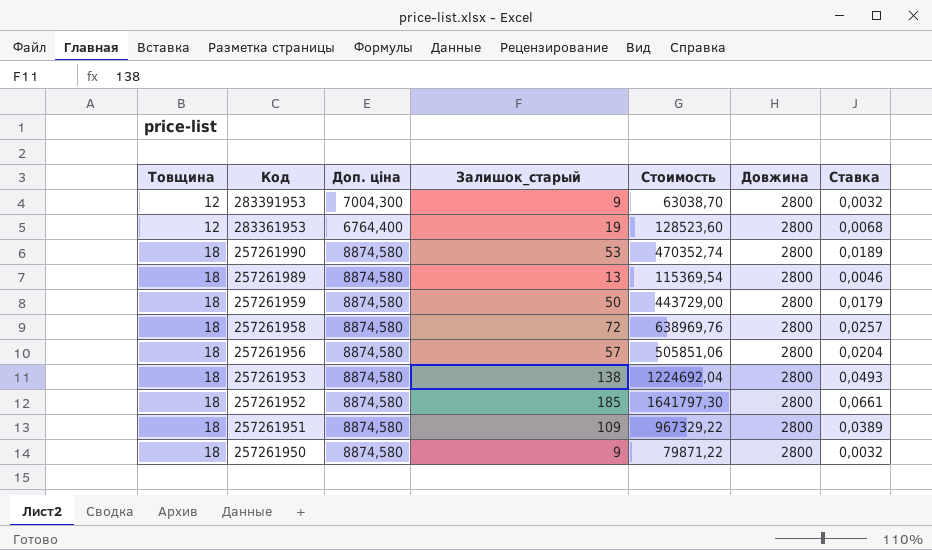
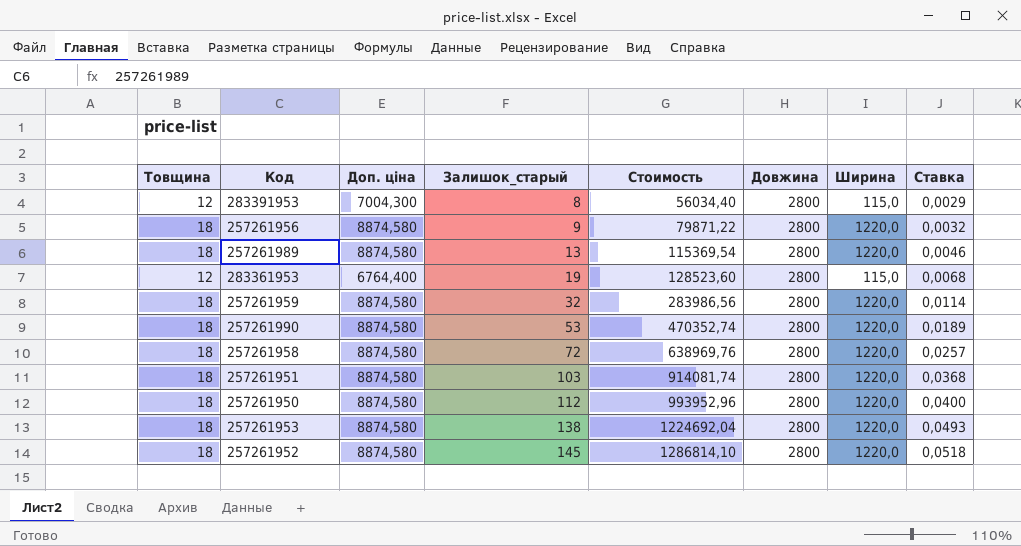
row order: Товщина ascending -> Залишок_старый ascending
column Ширина | position: none -> 7
283391953 | Залишок_старый: 9 -> 8
283391953 | Стоимость: 63038,70 -> 56034,40
283391953 | Ставка: 0,0032 -> 0,0029
257261956 | Залишок_старый: 57 -> 9
257261956 | Стоимость: 505851,06 -> 79871,22
257261956 | Ставка: 0,0204 -> 0,0032
257261959 | Залишок_старый: 50 -> 32
257261959 | Стоимость: 443729,00 -> 283986,56
257261959 | Ставка: 0,0179 -> 0,0114
257261951 | Залишок_старый: 109 -> 103
257261951 | Стоимость: 967329,22 -> 914081,74
257261951 | Ставка: 0,0389 -> 0,0368
257261950 | Залишок_старый: 9 -> 112
257261950 | Стоимость: 79871,22 -> 993952,96
257261950 | Ставка: 0,0032 -> 0,0400
257261952 | Залишок_старый: 185 -> 145
257261952 | Стоимость: 1641797,30 -> 1286814,10
257261952 | Ставка: 0,0661 -> 0,0518

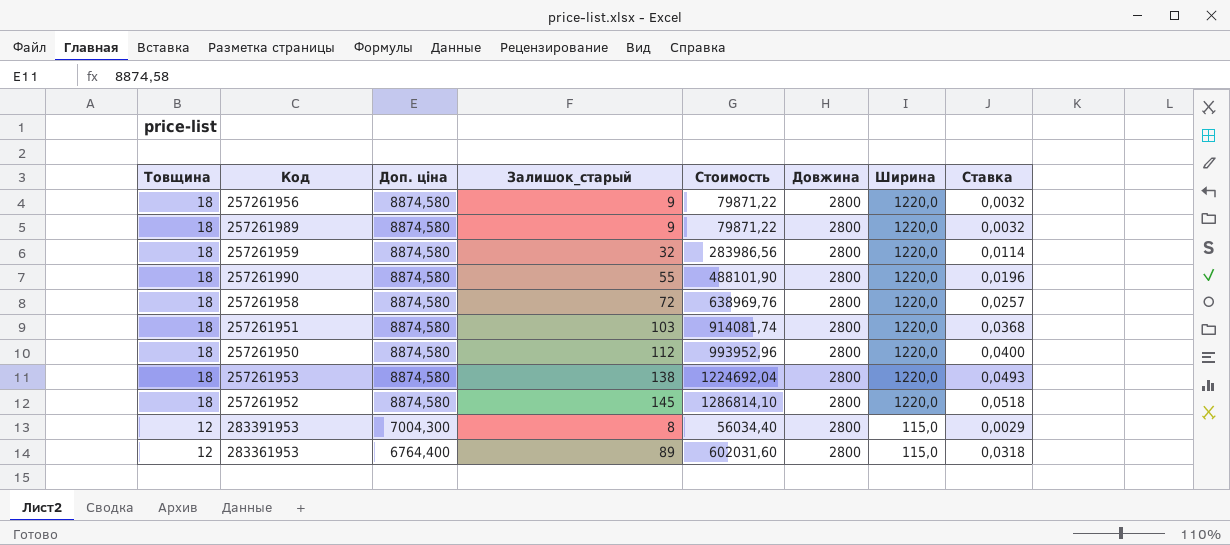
row order: Залишок_старый ascending -> Товщина descending
257261989 | Залишок_старый: 13 -> 9
257261989 | Стоимость: 115369,54 -> 79871,22
257261989 | Ставка: 0,0046 -> 0,0032
257261990 | Залишок_старый: 53 -> 55
257261990 | Стоимость: 470352,74 -> 488101,90
257261990 | Ставка: 0,0189 -> 0,0196
283361953 | Залишок_старый: 19 -> 89
283361953 | Стоимость: 128523,60 -> 602031,60
283361953 | Ставка: 0,0068 -> 0,0318

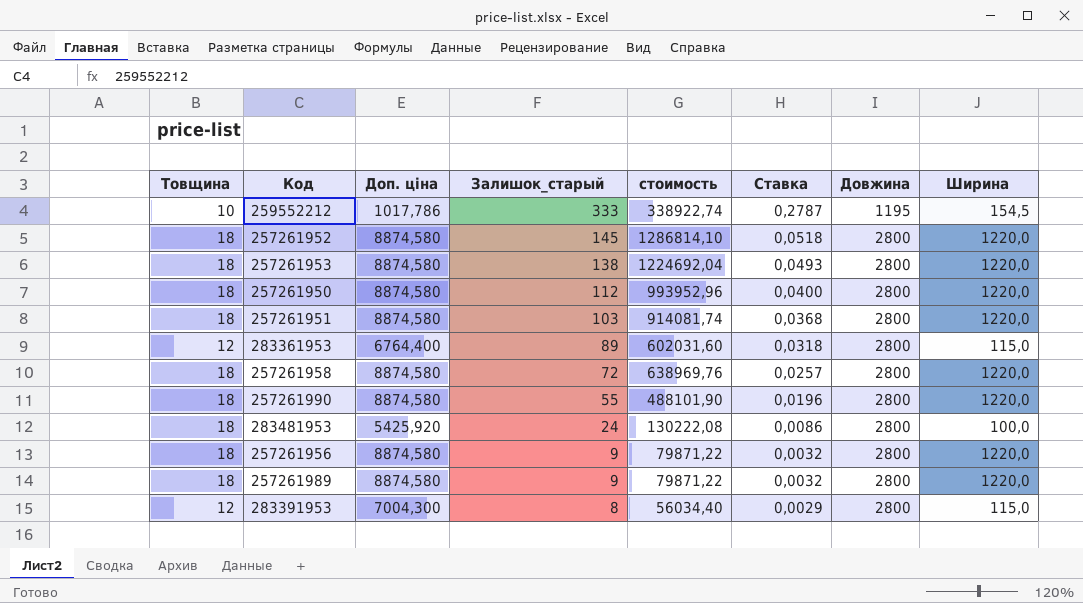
row order: Товщина descending -> Залишок_старый descending
column name: Стоимость -> стоимость
column Ставка | position: 8 -> 6
row 257261959: 18 | 8874,580 | 32 | 283986,56 | 2800 | 1220,0 | 0,0114 -> none
row 259552212: none -> 10 | 1017,786 | 333 | 338922,74 | 0,2787 | 1195 | 154,5
row 283481953: none -> 18 | 5425,920 | 24 | 130222,08 | 0,0086 | 2800 | 100,0

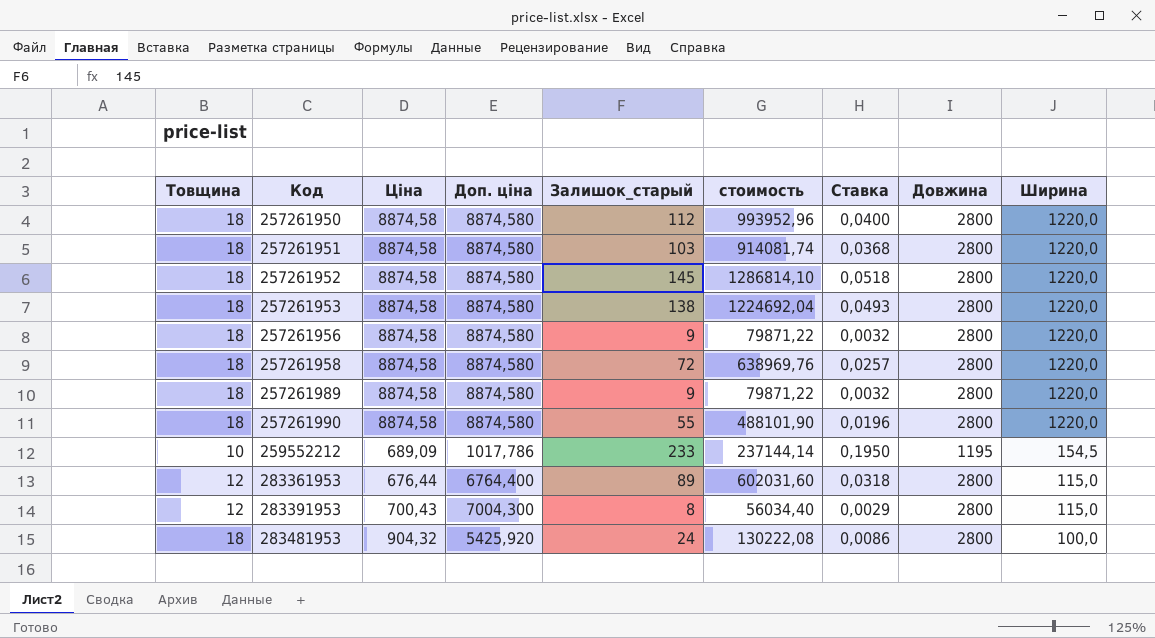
row order: Залишок_старый descending -> Код ascending
column Ціна | position: none -> 3
259552212 | Залишок_старый: 333 -> 233
259552212 | стоимость: 338922,74 -> 237144,14
259552212 | Ставка: 0,2787 -> 0,1950

